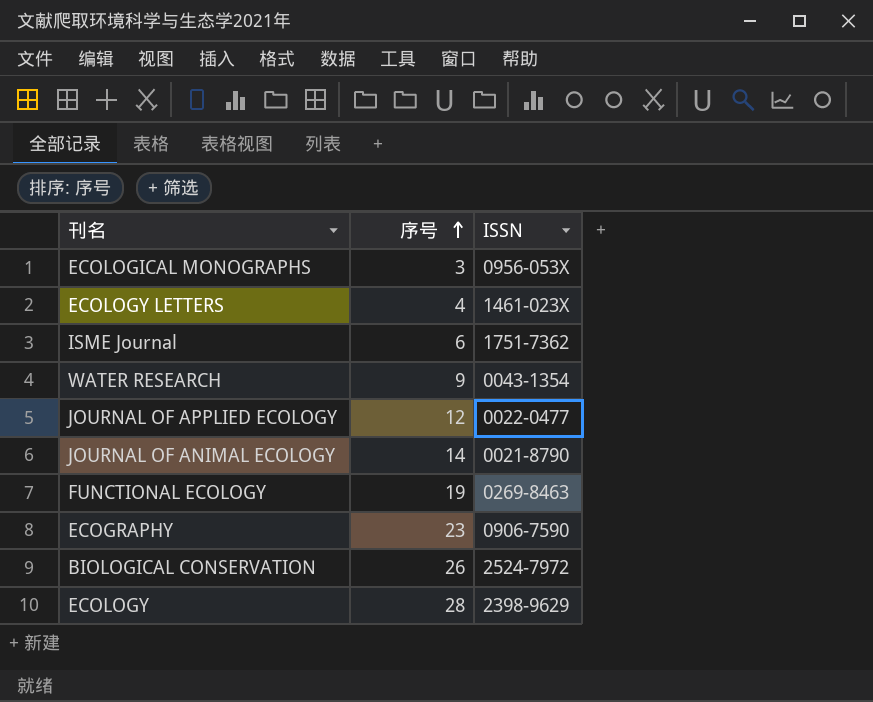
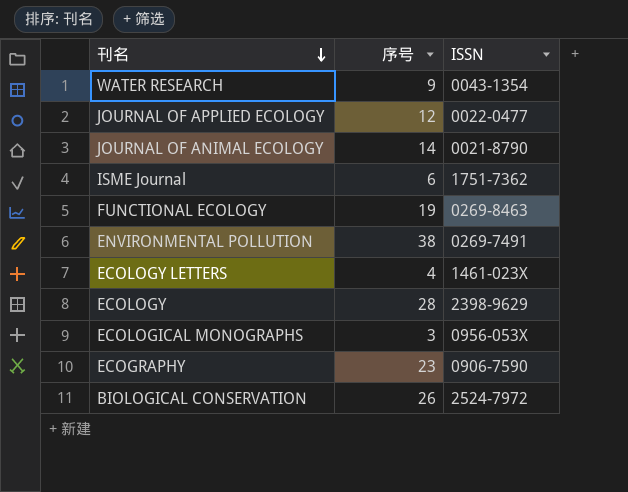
row order: 序号 ascending -> 刊名 descending
row ENVIRONMENTAL POLLUTION: none -> 38 | 0269-7491

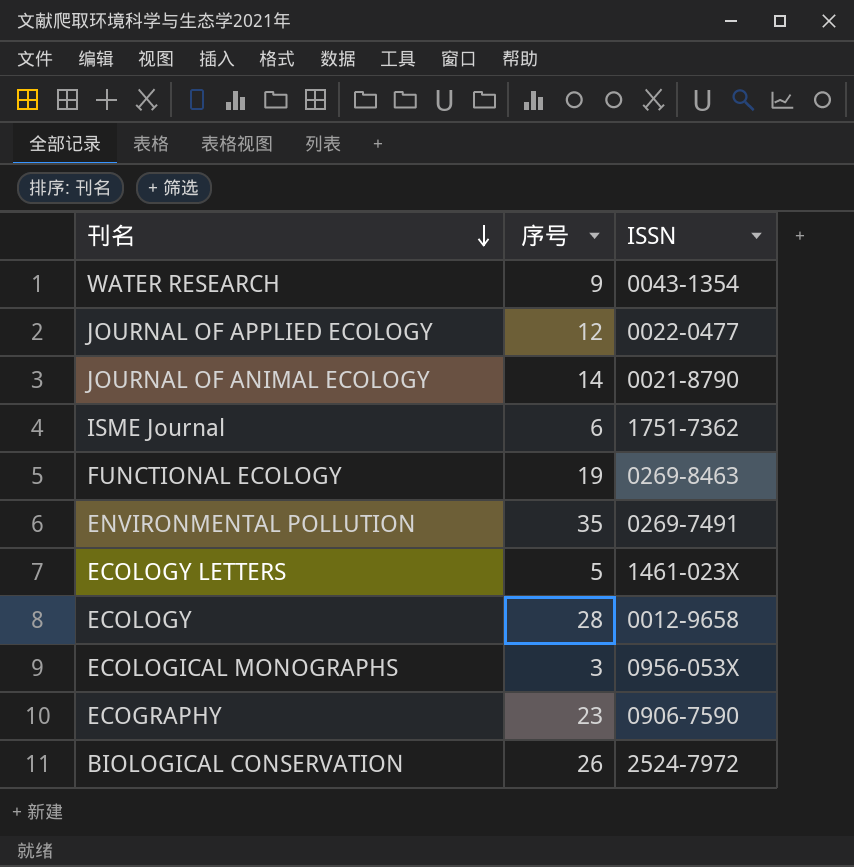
ENVIRONMENTAL POLLUTION | 序号: 38 -> 35
ECOLOGY LETTERS | 序号: 4 -> 5
ECOLOGY | ISSN: 2398-9629 -> 0012-9658

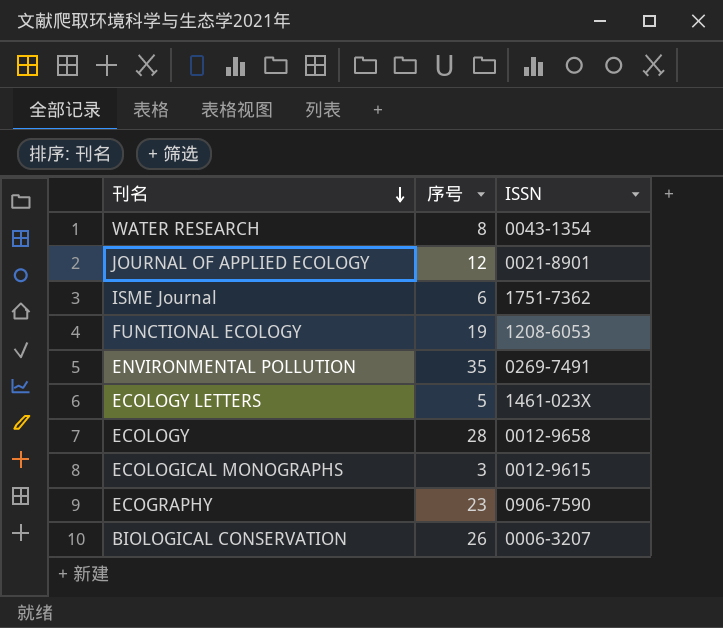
row JOURNAL OF ANIMAL ECOLOGY: 14 | 0021-8790 -> none
WATER RESEARCH | 序号: 9 -> 8
JOURNAL OF APPLIED ECOLOGY | ISSN: 0022-0477 -> 0021-8901
FUNCTIONAL ECOLOGY | ISSN: 0269-8463 -> 1208-6053
ECOLOGICAL MONOGRAPHS | ISSN: 0956-053X -> 0012-9615
BIOLOGICAL CONSERVATION | ISSN: 2524-7972 -> 0006-3207

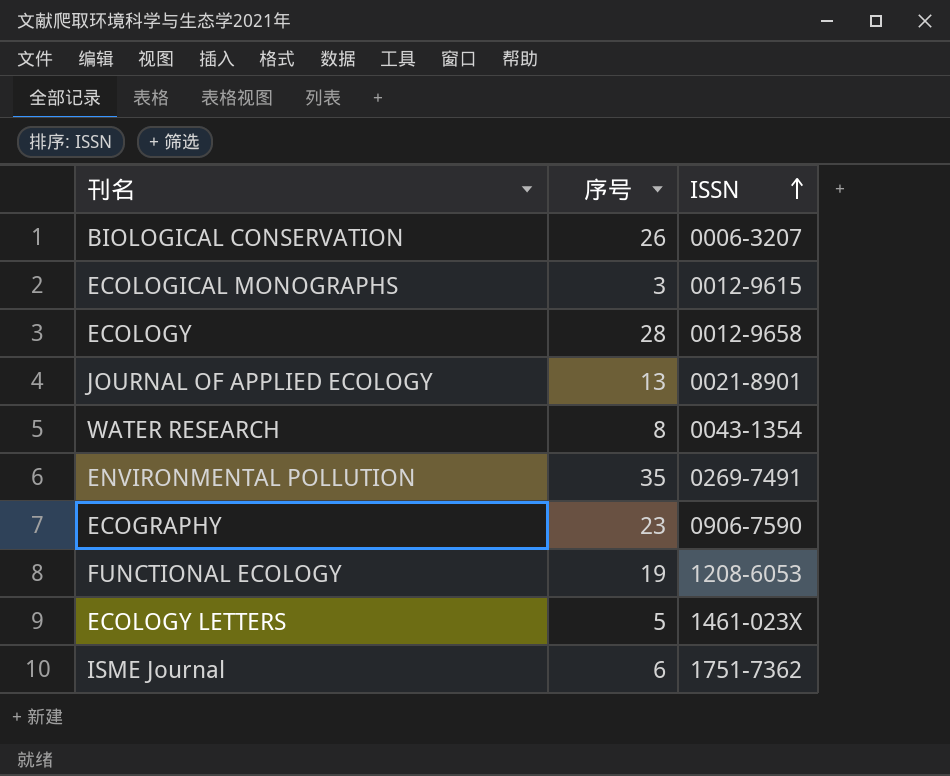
row order: 刊名 descending -> ISSN ascending
JOURNAL OF APPLIED ECOLOGY | 序号: 12 -> 13

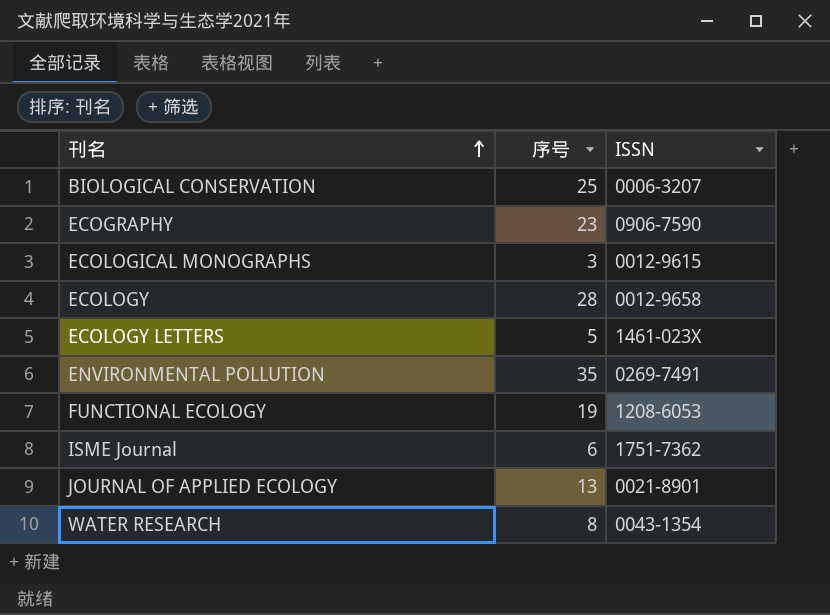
row order: ISSN ascending -> 刊名 ascending
BIOLOGICAL CONSERVATION | 序号: 26 -> 25

